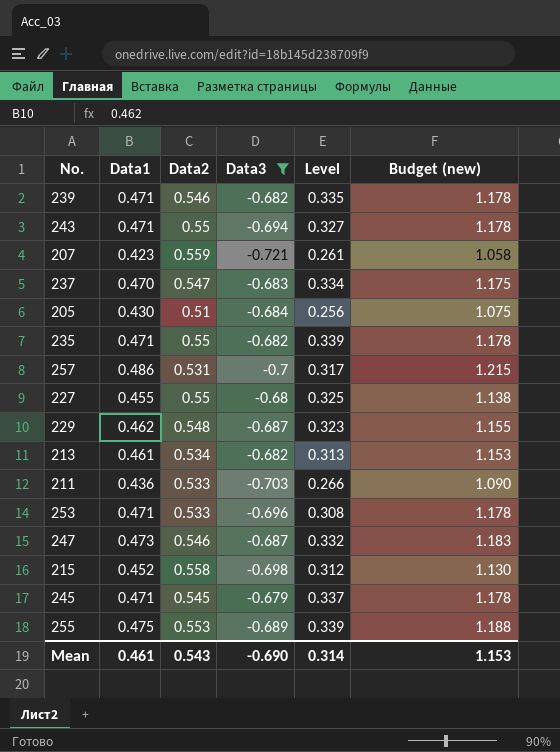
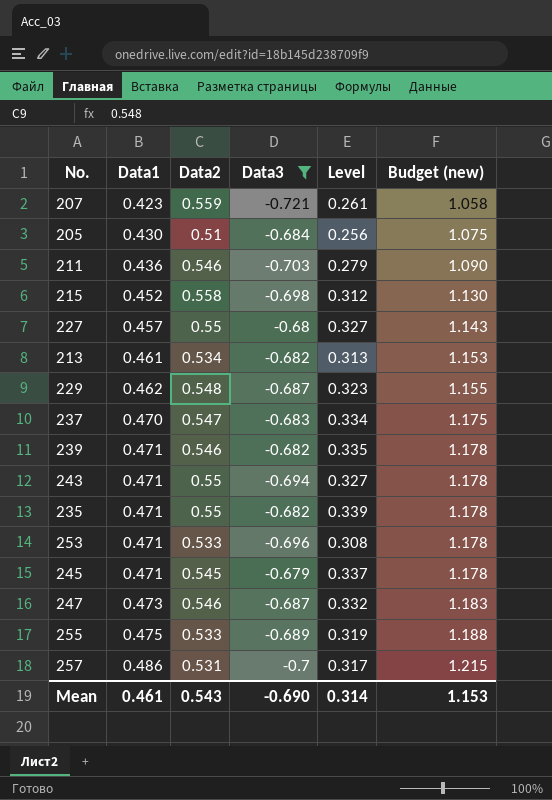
row order: none -> Data1 ascending
211 | Data2: 0.533 -> 0.546
211 | Level: 0.266 -> 0.279
227 | Data1: 0.455 -> 0.457
227 | Level: 0.325 -> 0.327
227 | Budget (new): 1.138 -> 1.143
255 | Data2: 0.553 -> 0.533
255 | Level: 0.339 -> 0.319

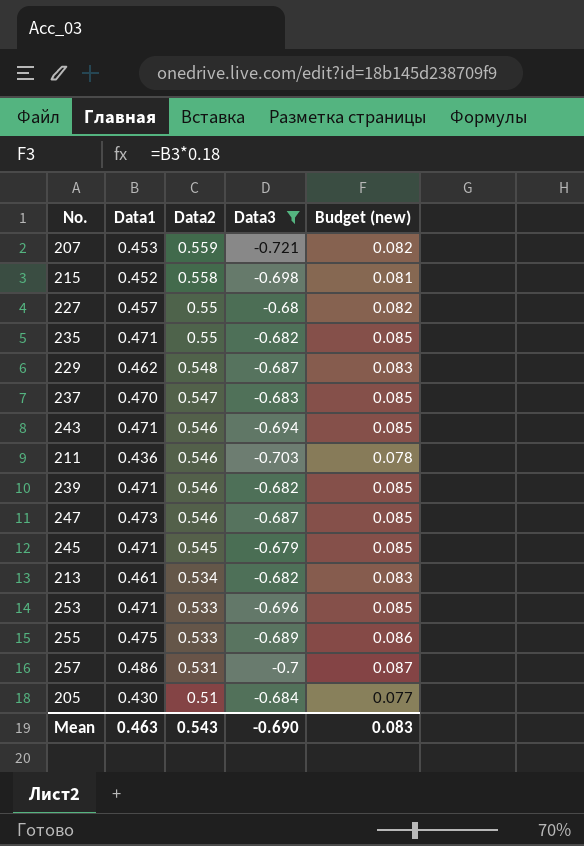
row order: Data1 ascending -> Data2 descending
column Level | formula: [Data1] + [Data2] + [Data3] -> none
column Budget (new) | formula: [Data1] * 2.5 -> [Data1] * 0.18
207 | Data1: 0.423 -> 0.453
243 | Data2: 0.55 -> 0.546
Mean | Data1: 0.461 -> 0.463
Mean | Budget (new): 1.153 -> 0.083

